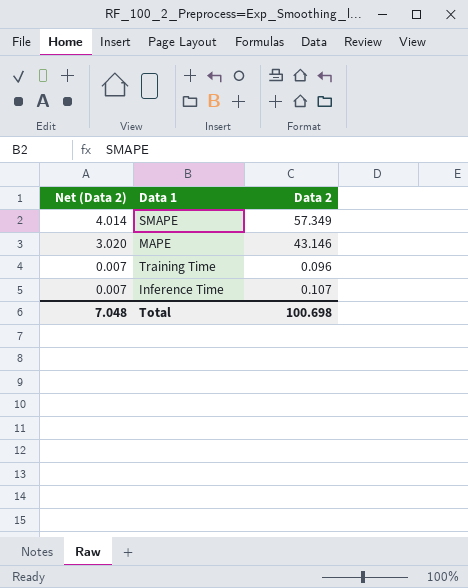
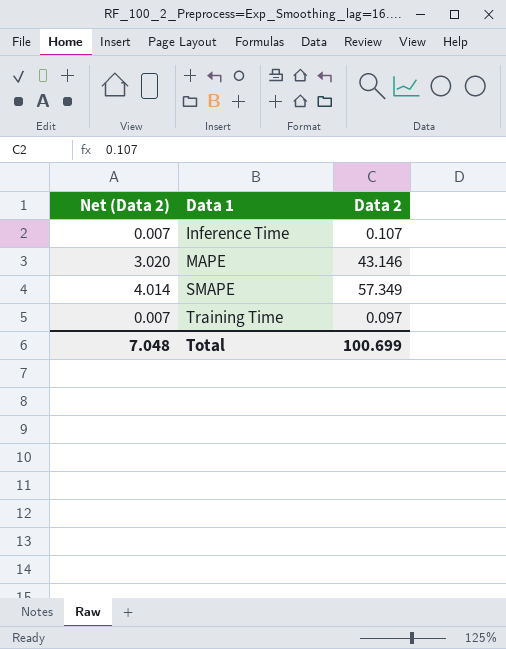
row order: Net (Data 2) descending -> Data 1 ascending
Training Time | Data 2: 0.096 -> 0.097
Total | Data 2: 100.698 -> 100.699

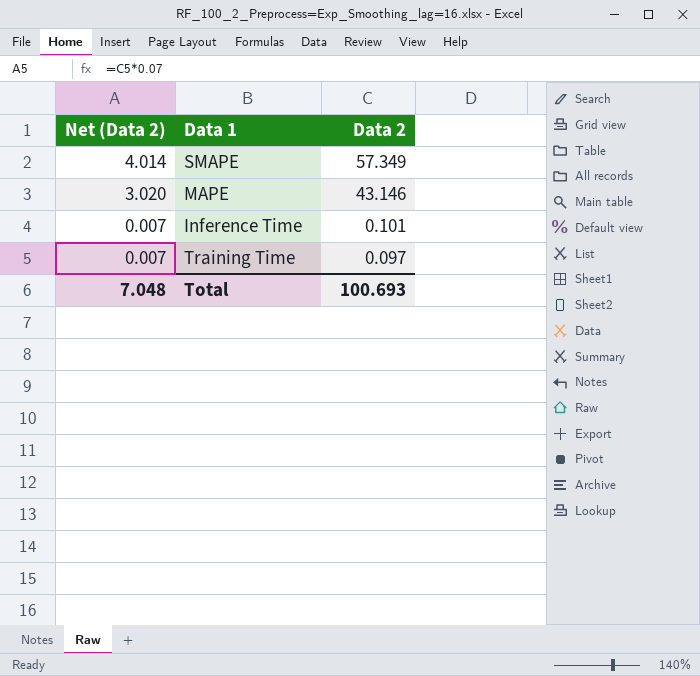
row order: Data 1 ascending -> Net (Data 2) descending
Inference Time | Data 2: 0.107 -> 0.101
Total | Data 2: 100.699 -> 100.693

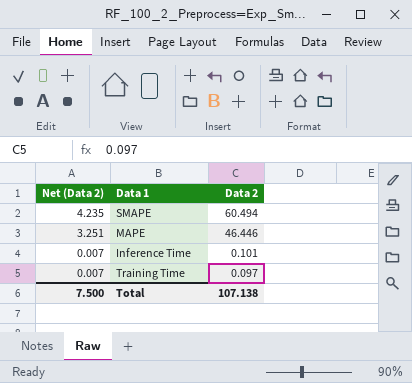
SMAPE | Net (Data 2): 4.014 -> 4.235
SMAPE | Data 2: 57.349 -> 60.494
MAPE | Net (Data 2): 3.020 -> 3.251
MAPE | Data 2: 43.146 -> 46.446
Total | Net (Data 2): 7.048 -> 7.500
Total | Data 2: 100.693 -> 107.138

